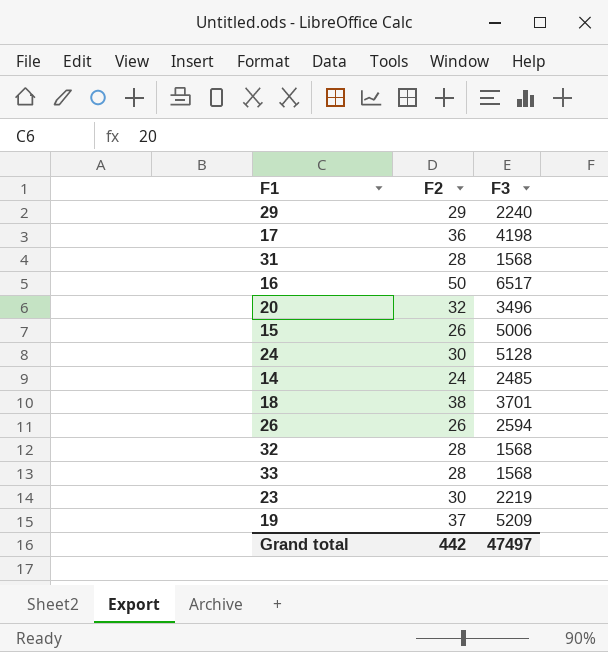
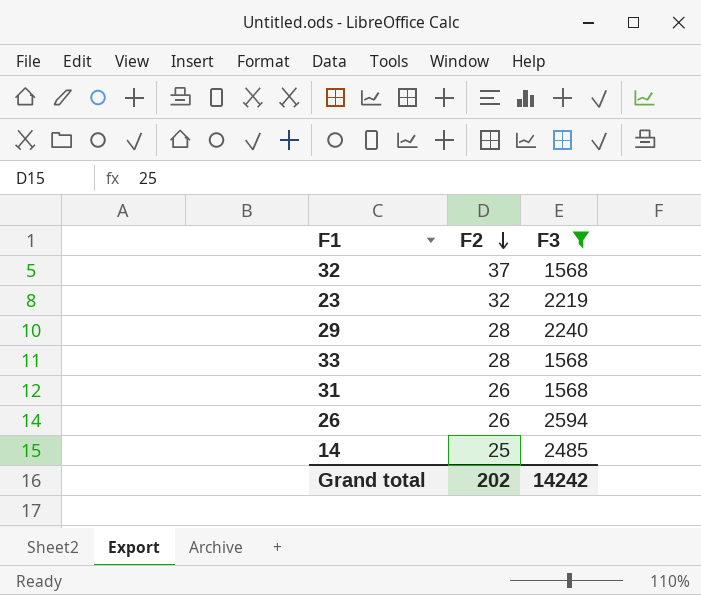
filter: none -> F3 <= 2594
row order: none -> F2 descending
32 | F2: 28 -> 37
23 | F2: 30 -> 32
29 | F2: 29 -> 28
31 | F2: 28 -> 26
14 | F2: 24 -> 25
Grand total | F2: 442 -> 202
Grand total | F3: 47497 -> 14242

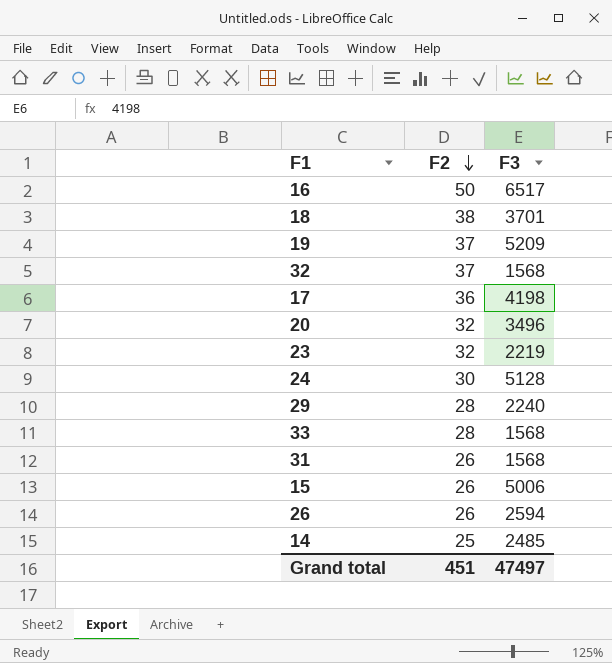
filter: F3 <= 2594 -> none
Grand total | F2: 202 -> 451
Grand total | F3: 14242 -> 47497

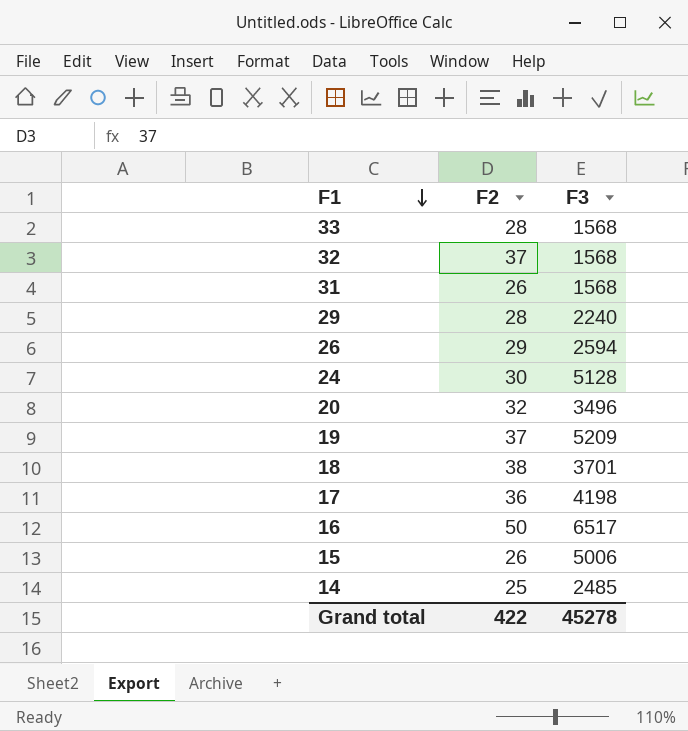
row order: F2 descending -> F1 descending
row 23: 32 | 2219 -> none
26 | F2: 26 -> 29
Grand total | F2: 451 -> 422
Grand total | F3: 47497 -> 45278

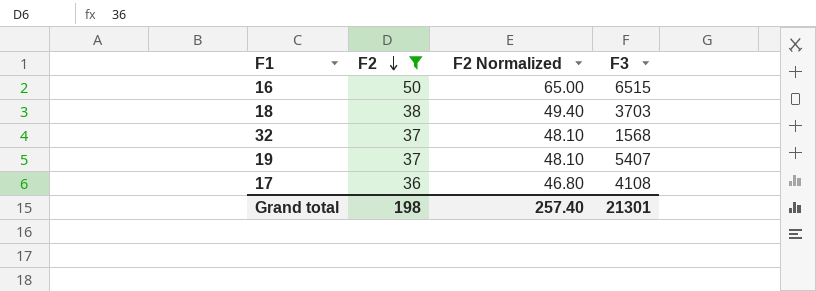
filter: none -> F2 >= 36
row order: F1 descending -> F2 descending
column F2 Normalized | formula: none -> [F2] * 1.3
16 | F3: 6517 -> 6515
18 | F3: 3701 -> 3703
19 | F3: 5209 -> 5407
17 | F3: 4198 -> 4108
Grand total | F2: 422 -> 198
Grand total | F3: 45278 -> 21301

